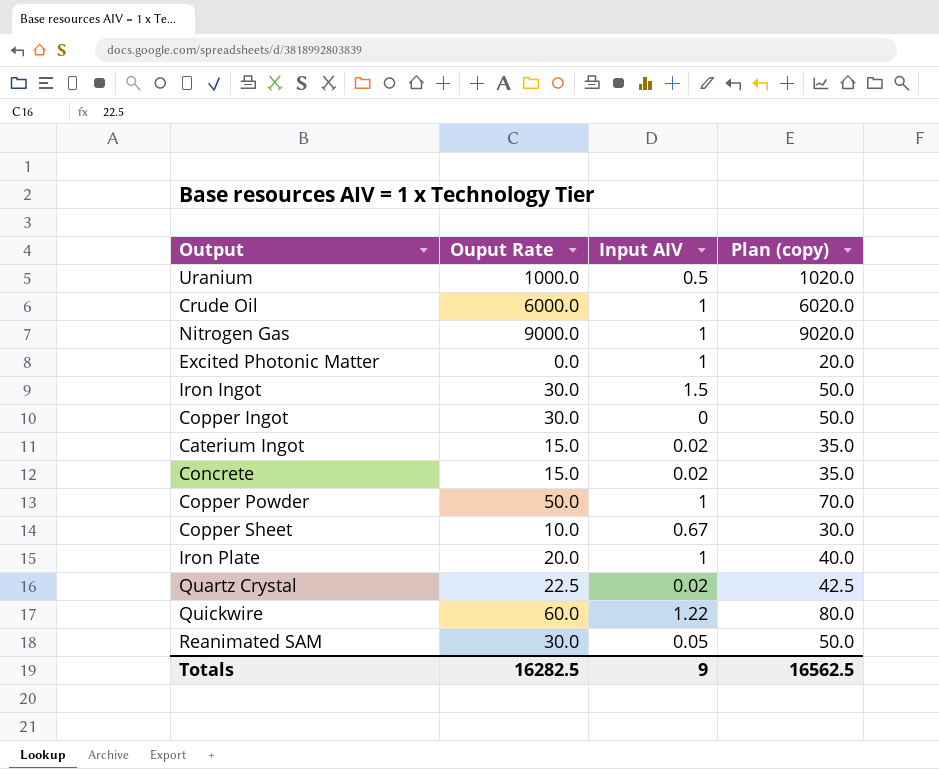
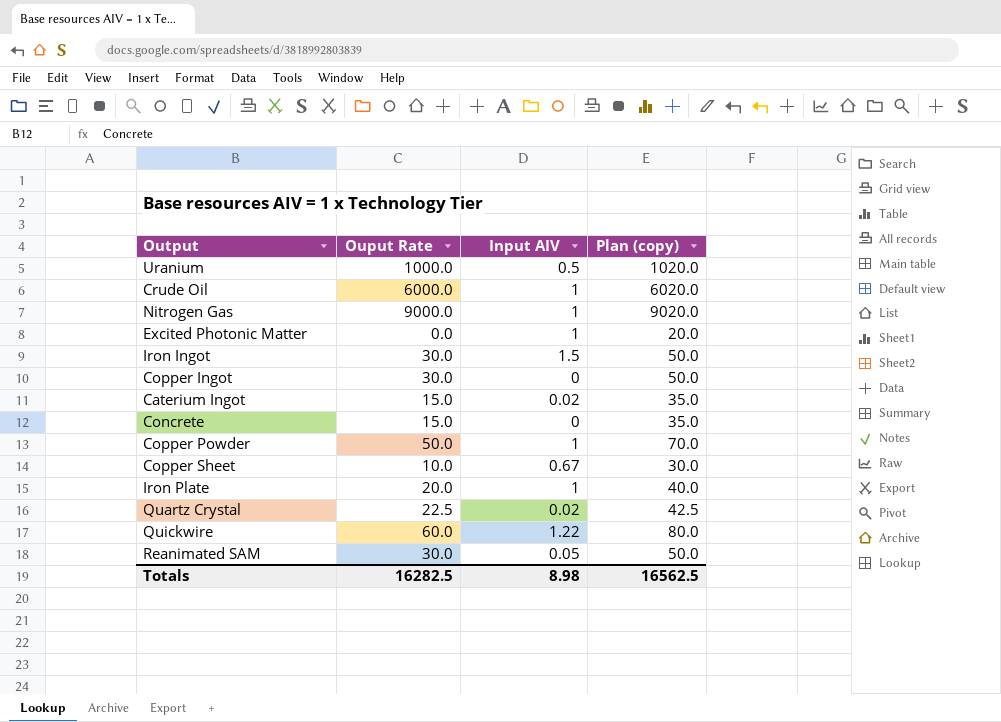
Concrete | Input AIV: 0.02 -> 0
Totals | Input AIV: 9 -> 8.98

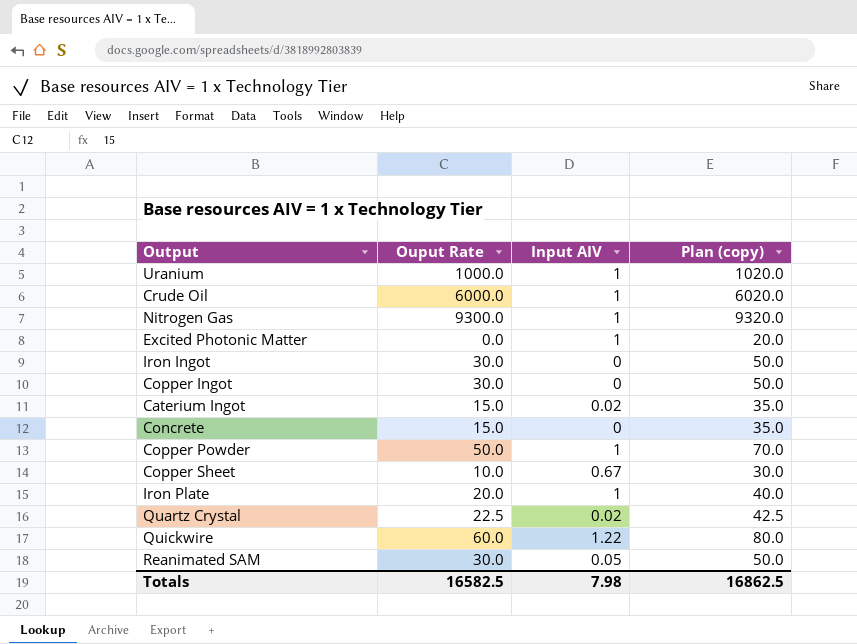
Uranium | Input AIV: 0.5 -> 1
Nitrogen Gas | Ouput Rate: 9000.0 -> 9300.0
Nitrogen Gas | Plan (copy): 9020.0 -> 9320.0
Iron Ingot | Input AIV: 1.5 -> 0
Totals | Ouput Rate: 16282.5 -> 16582.5
Totals | Input AIV: 8.98 -> 7.98
Totals | Plan (copy): 16562.5 -> 16862.5

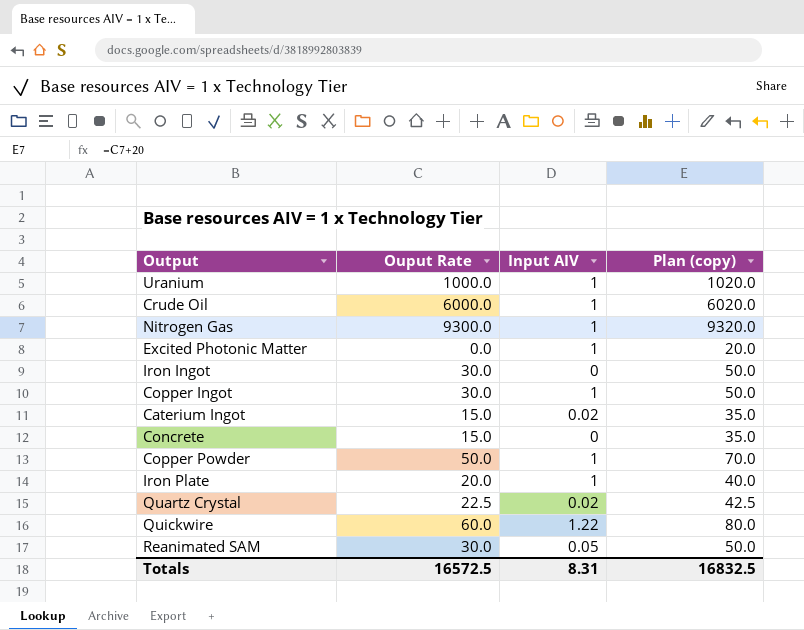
row Copper Sheet: 10.0 | 0.67 | 30.0 -> none
Copper Ingot | Input AIV: 0 -> 1
Totals | Ouput Rate: 16582.5 -> 16572.5
Totals | Input AIV: 7.98 -> 8.31
Totals | Plan (copy): 16862.5 -> 16832.5

